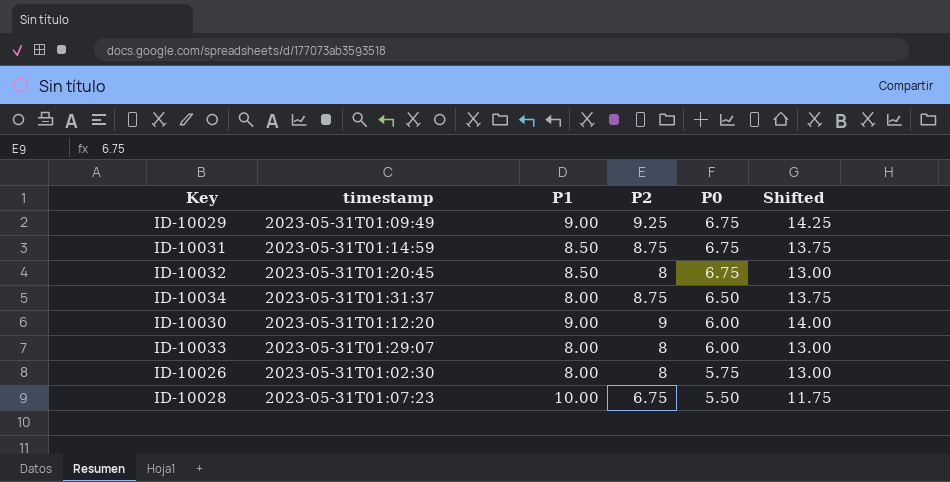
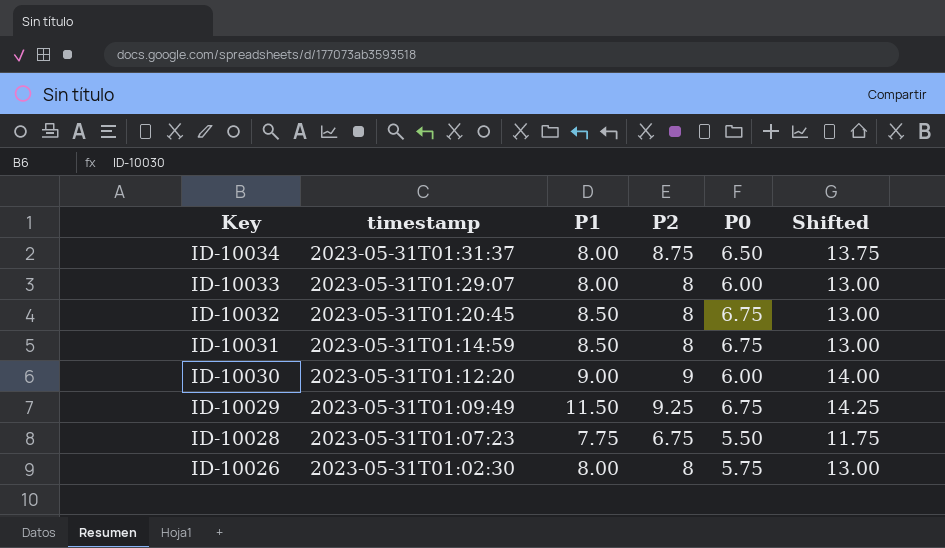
row order: P0 descending -> Key descending
ID-10031 | P2: 8.75 -> 8
ID-10031 | Shifted: 13.75 -> 13.00
ID-10029 | P1: 9.00 -> 11.50
ID-10028 | P1: 10.00 -> 7.75

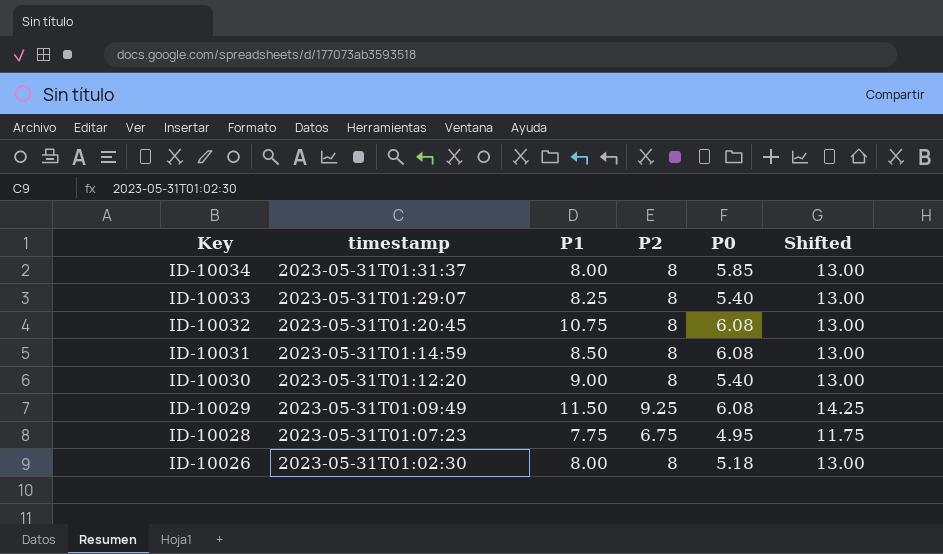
ID-10034 | P2: 8.75 -> 8
ID-10034 | P0: 6.50 -> 5.85
ID-10034 | Shifted: 13.75 -> 13.00
ID-10033 | P1: 8.00 -> 8.25
ID-10033 | P0: 6.00 -> 5.40
ID-10032 | P1: 8.50 -> 10.75
ID-10032 | P0: 6.75 -> 6.08
ID-10031 | P0: 6.75 -> 6.08
ID-10030 | P2: 9 -> 8
ID-10030 | P0: 6.00 -> 5.40
ID-10030 | Shifted: 14.00 -> 13.00
ID-10029 | P0: 6.75 -> 6.08
ID-10028 | P0: 5.50 -> 4.95
ID-10026 | P0: 5.75 -> 5.18

